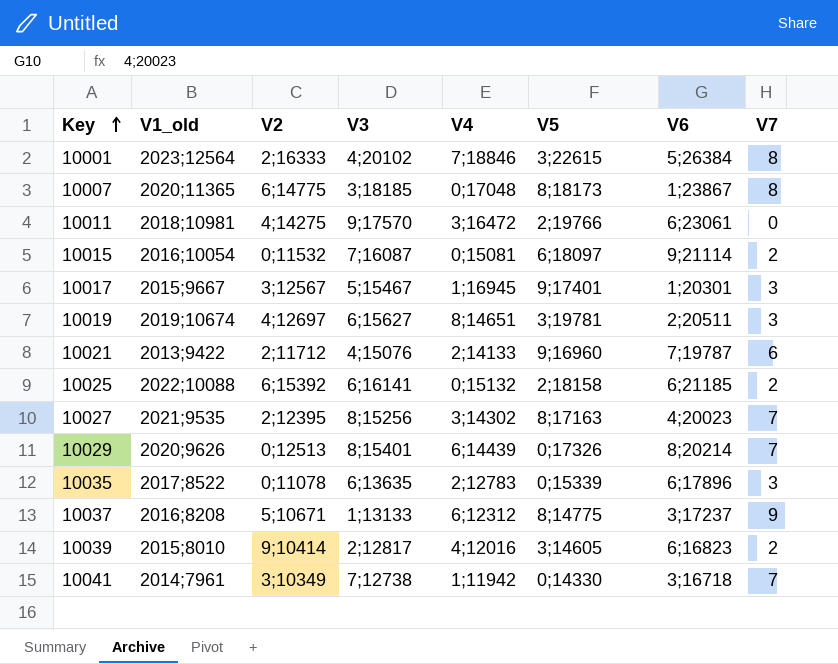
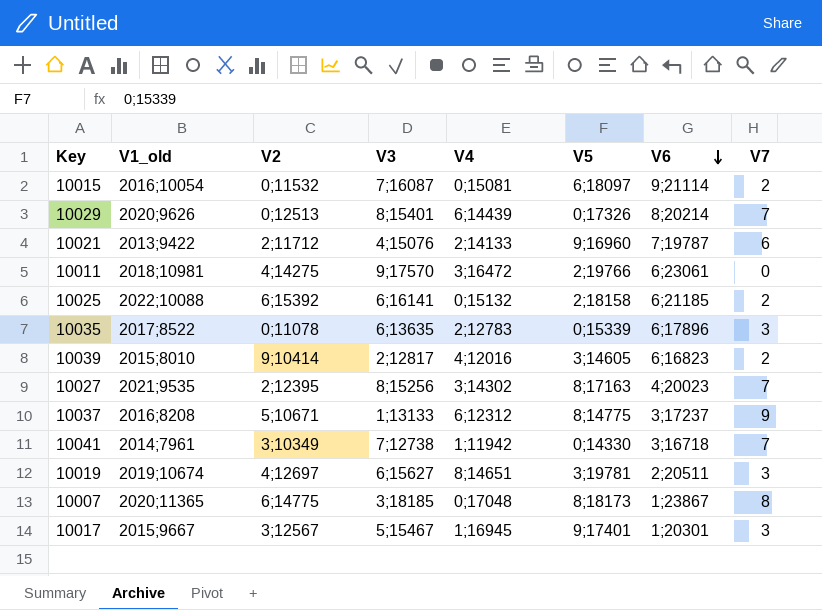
row order: Key ascending -> V6 descending
row 10001: 2023;12564 | 2;16333 | 4;20102 | 7;18846 | 3;22615 | 5;26384 | 8 -> none

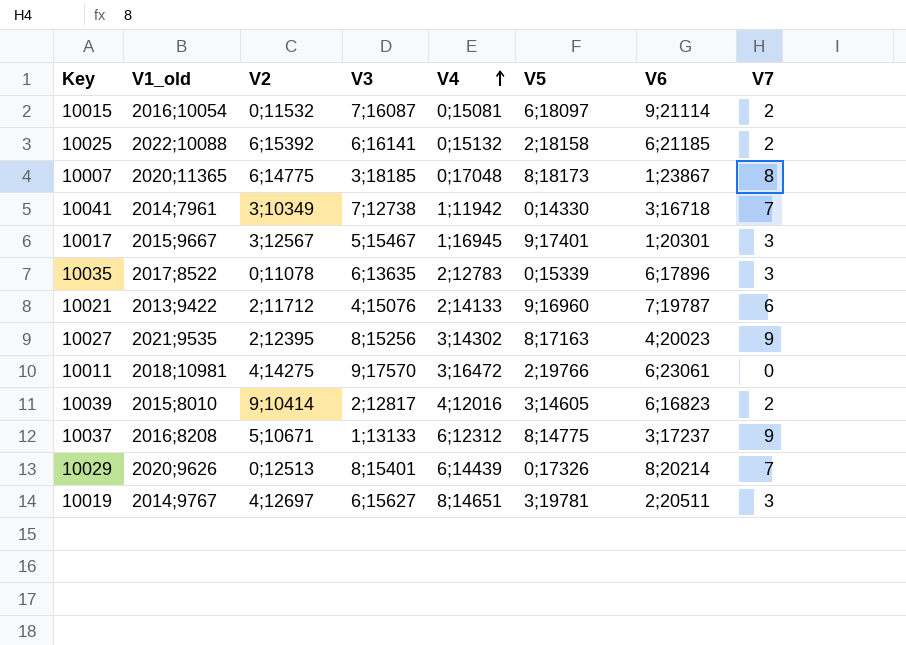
row order: V6 descending -> V4 ascending
10027 | V7: 7 -> 9
10019 | V1_old: 2019;10674 -> 2014;9767

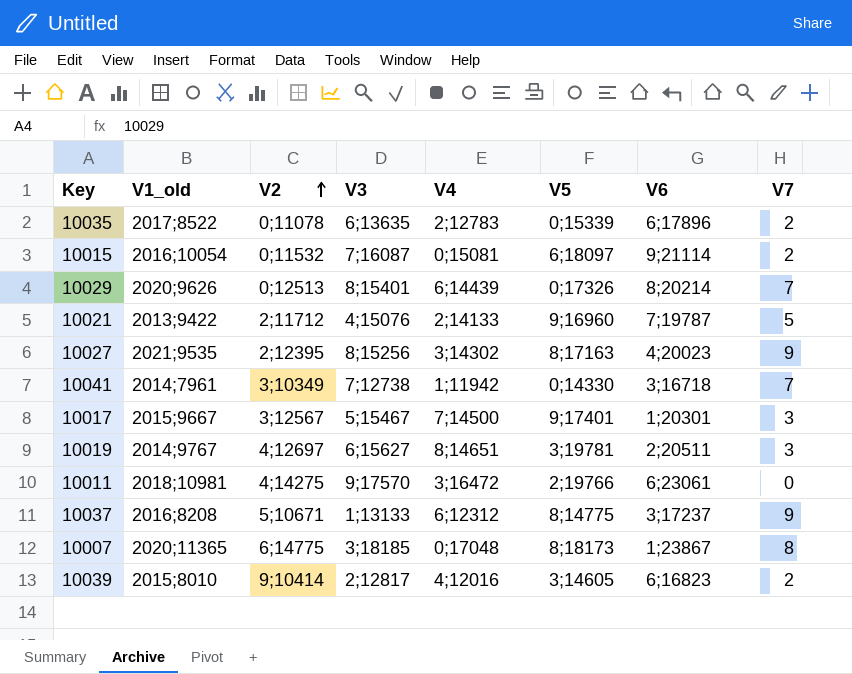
row order: V4 ascending -> V2 ascending
row 10025: 2022;10088 | 6;15392 | 6;16141 | 0;15132 | 2;18158 | 6;21185 | 2 -> none
10035 | V7: 3 -> 2
10021 | V7: 6 -> 5
10017 | V4: 1;16945 -> 7;14500

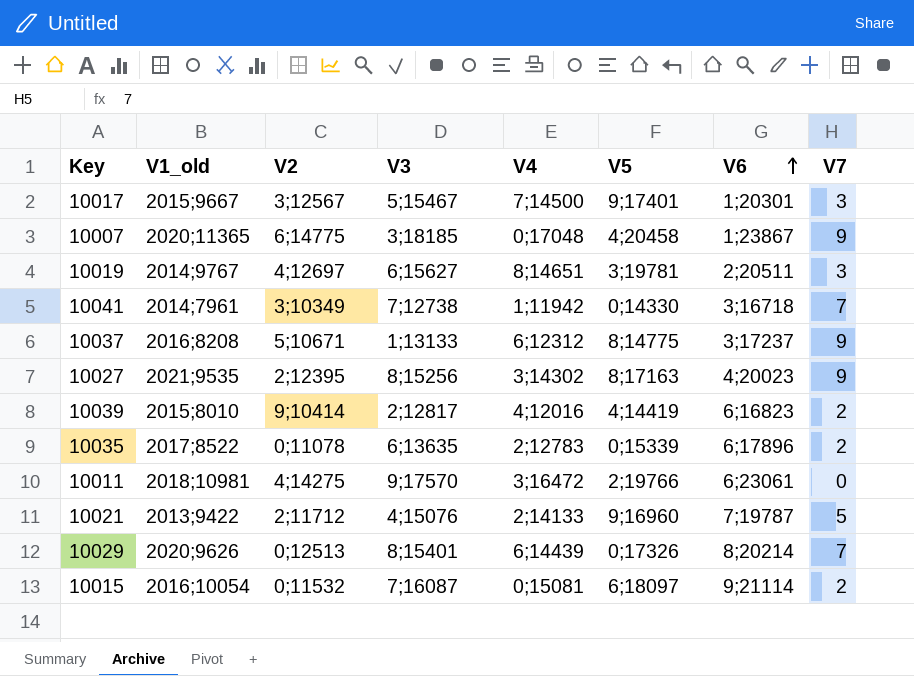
row order: V2 ascending -> V6 ascending
10007 | V5: 8;18173 -> 4;20458
10007 | V7: 8 -> 9
10039 | V5: 3;14605 -> 4;14419

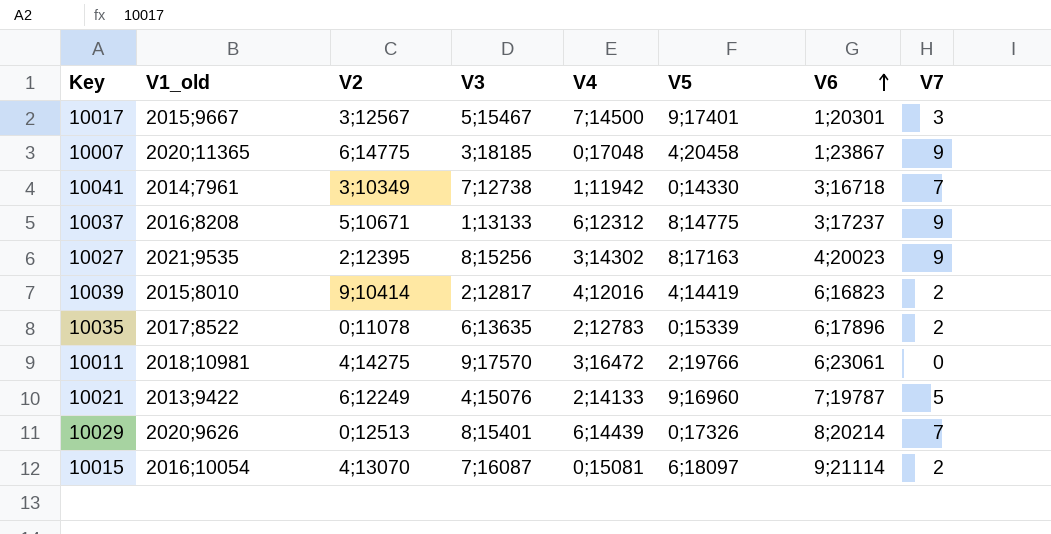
row 10019: 2014;9767 | 4;12697 | 6;15627 | 8;14651 | 3;19781 | 2;20511 | 3 -> none
10021 | V2: 2;11712 -> 6;12249
10015 | V2: 0;11532 -> 4;13070

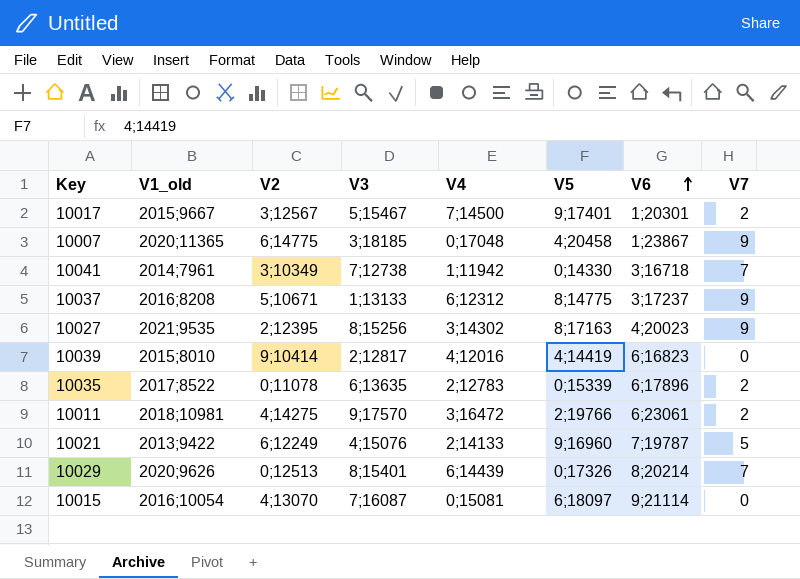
10017 | V7: 3 -> 2
10039 | V7: 2 -> 0
10011 | V7: 0 -> 2
10015 | V7: 2 -> 0

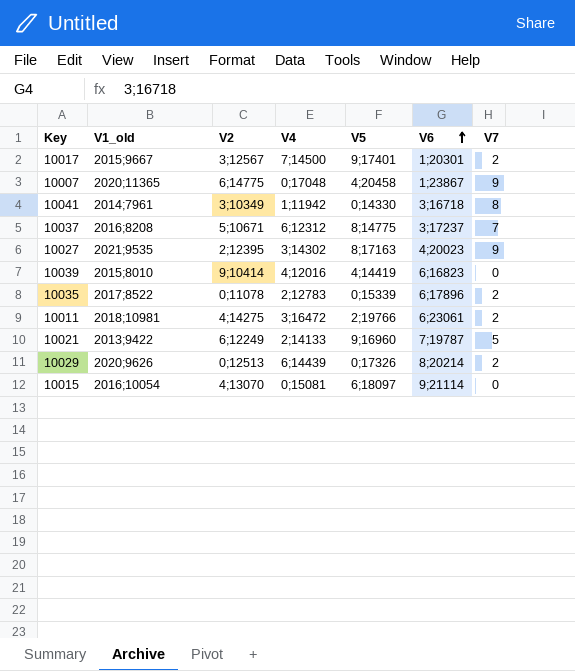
column V3 | position: 4 -> none
10041 | V7: 7 -> 8
10037 | V7: 9 -> 7
10029 | V7: 7 -> 2

